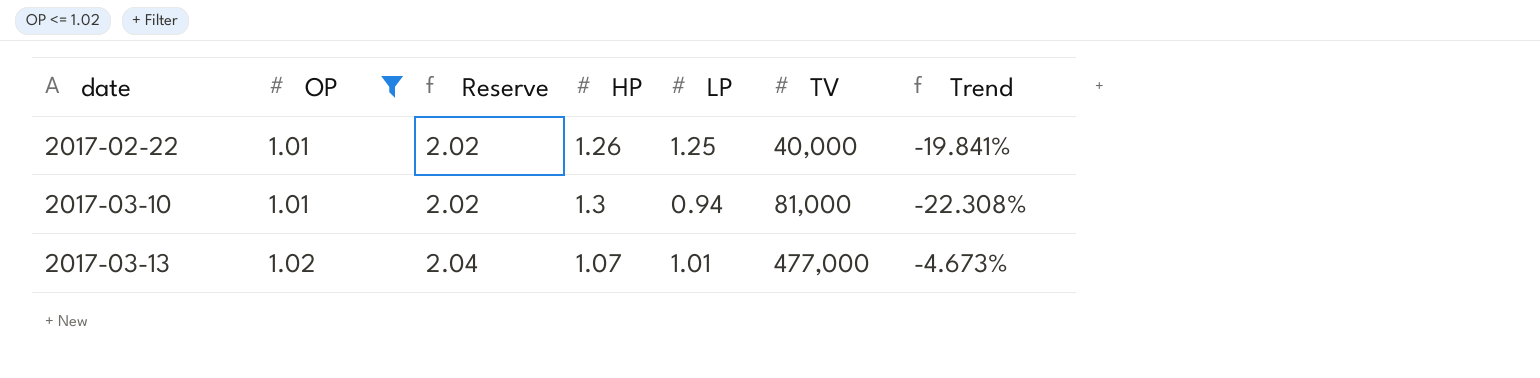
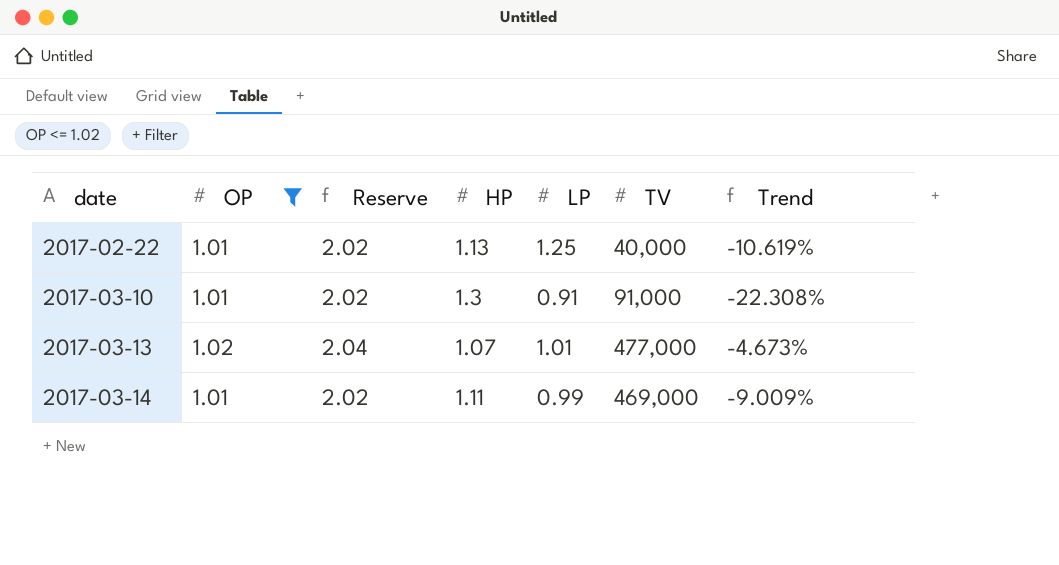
2017-02-22 | HP: 1.26 -> 1.13
2017-02-22 | Trend: -19.841% -> -10.619%
2017-03-10 | LP: 0.94 -> 0.91
2017-03-10 | TV: 81,000 -> 91,000
row 2017-03-14: none -> 1.01 | 2.02 | 1.11 | 0.99 | 469,000 | -9.009%

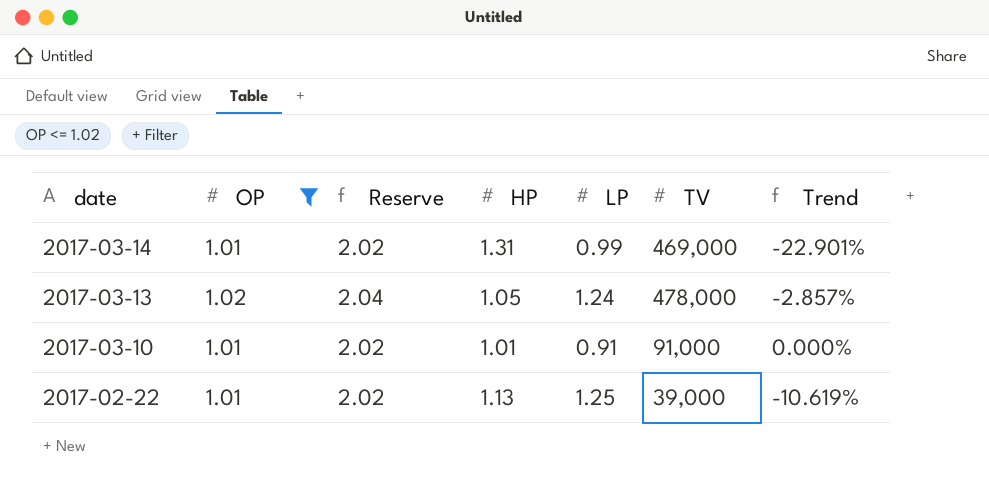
row order: date ascending -> date descending
2017-03-14 | HP: 1.11 -> 1.31
2017-03-14 | Trend: -9.009% -> -22.901%
2017-03-13 | HP: 1.07 -> 1.05
2017-03-13 | LP: 1.01 -> 1.24
2017-03-13 | TV: 477,000 -> 478,000
2017-03-13 | Trend: -4.673% -> -2.857%
2017-03-10 | HP: 1.3 -> 1.01
2017-03-10 | Trend: -22.308% -> 0.000%
2017-02-22 | TV: 40,000 -> 39,000

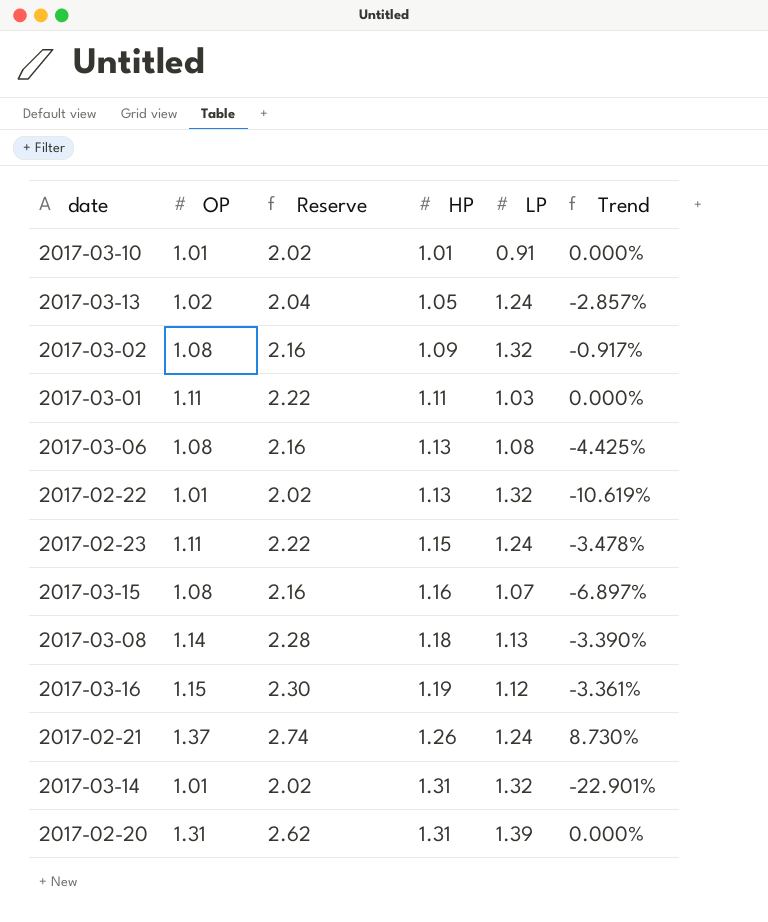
filter: OP <= 1.02 -> none
row order: date descending -> HP ascending
column TV | position: 6 -> none
2017-02-22 | LP: 1.25 -> 1.32
2017-03-14 | LP: 0.99 -> 1.32

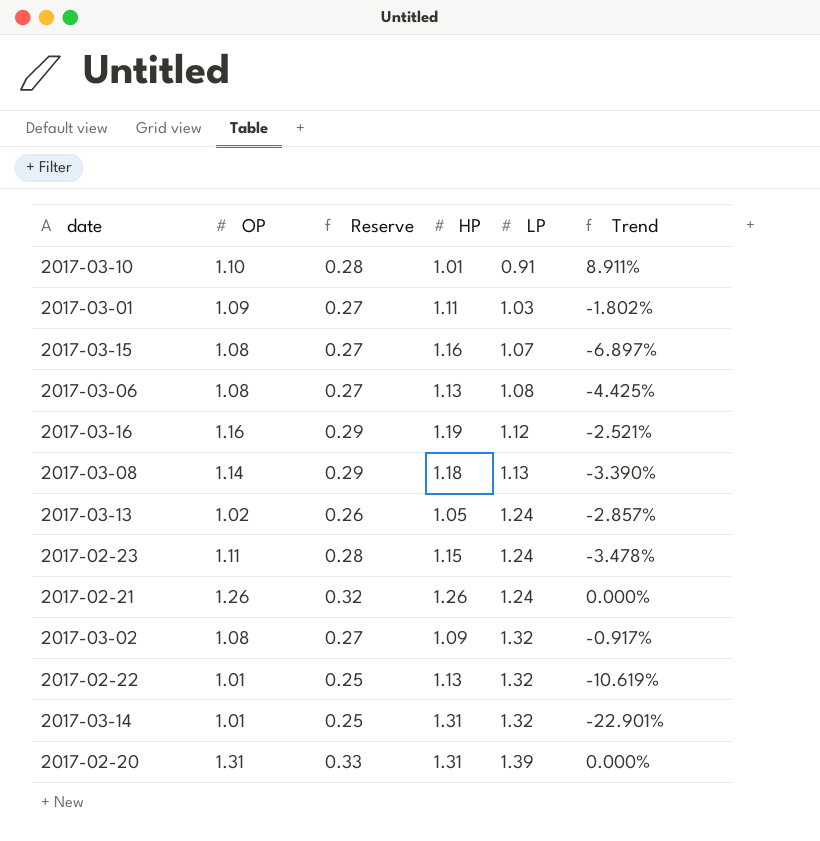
row order: HP ascending -> LP ascending
column Reserve | formula: [OP] * 2 -> [OP] * 0.25
2017-03-10 | OP: 1.01 -> 1.10
2017-03-10 | Trend: 0.000% -> 8.911%
2017-03-01 | OP: 1.11 -> 1.09
2017-03-01 | Trend: 0.000% -> -1.802%
2017-03-16 | OP: 1.15 -> 1.16
2017-03-16 | Trend: -3.361% -> -2.521%
2017-02-21 | OP: 1.37 -> 1.26
2017-02-21 | Trend: 8.730% -> 0.000%

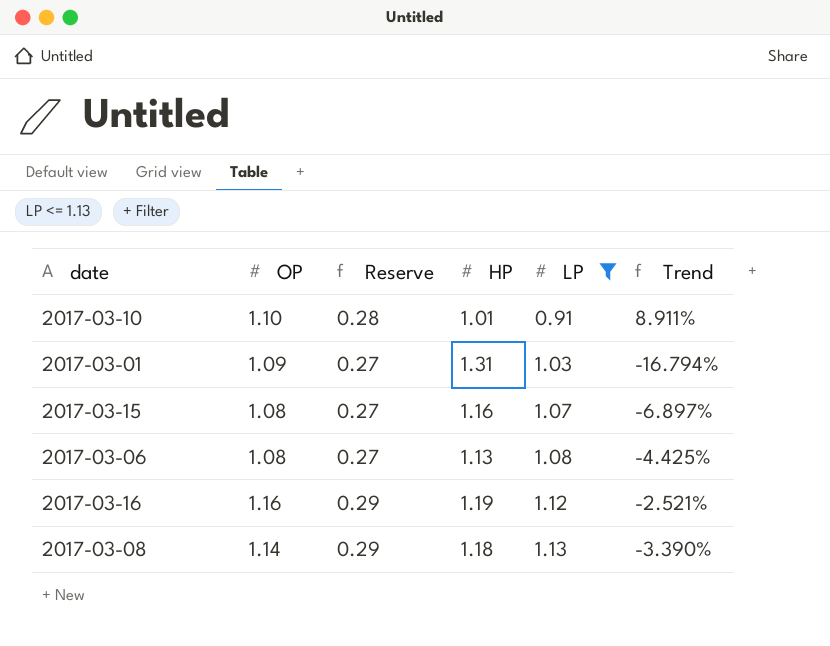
filter: none -> LP <= 1.13
2017-03-01 | HP: 1.11 -> 1.31
2017-03-01 | Trend: -1.802% -> -16.794%

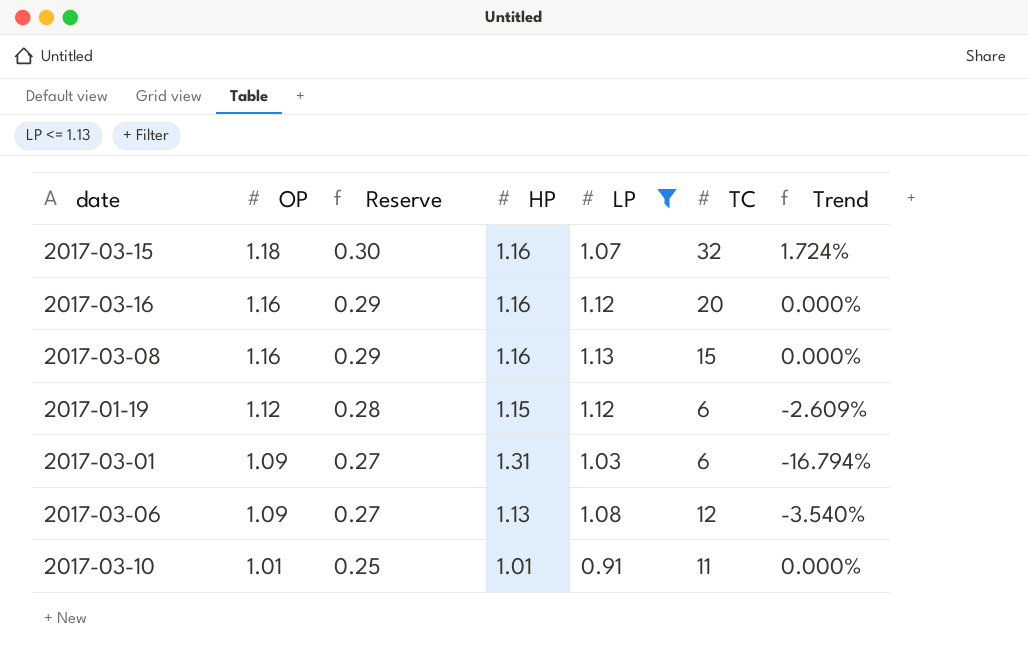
row order: LP ascending -> OP descending
column TC | position: none -> 6
2017-03-15 | OP: 1.08 -> 1.18
2017-03-15 | Reserve: 0.27 -> 0.30
2017-03-15 | Trend: -6.897% -> 1.724%
2017-03-16 | HP: 1.19 -> 1.16
2017-03-16 | Trend: -2.521% -> 0.000%
2017-03-08 | OP: 1.14 -> 1.16
2017-03-08 | HP: 1.18 -> 1.16
2017-03-08 | Trend: -3.390% -> 0.000%
row 2017-01-19: none -> 1.12 | 0.28 | 1.15 | 1.12 | 6 | -2.609%
2017-03-06 | OP: 1.08 -> 1.09
2017-03-06 | Trend: -4.425% -> -3.540%
2017-03-10 | OP: 1.10 -> 1.01
2017-03-10 | Reserve: 0.28 -> 0.25
2017-03-10 | Trend: 8.911% -> 0.000%

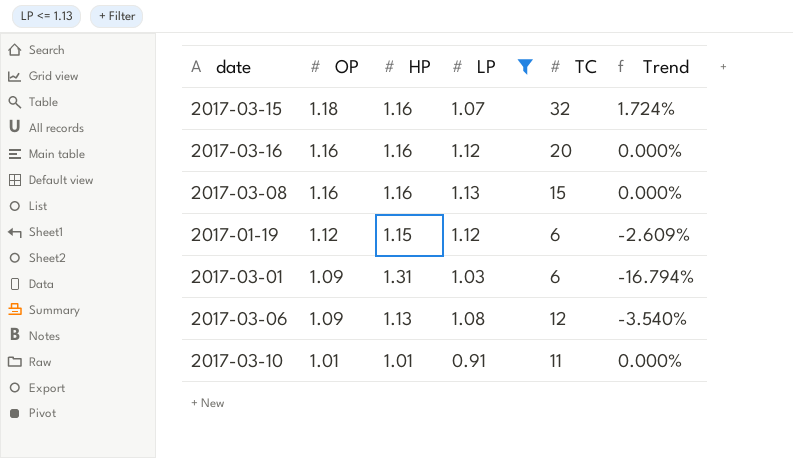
column Reserve | formula: [OP] * 0.25 -> none

